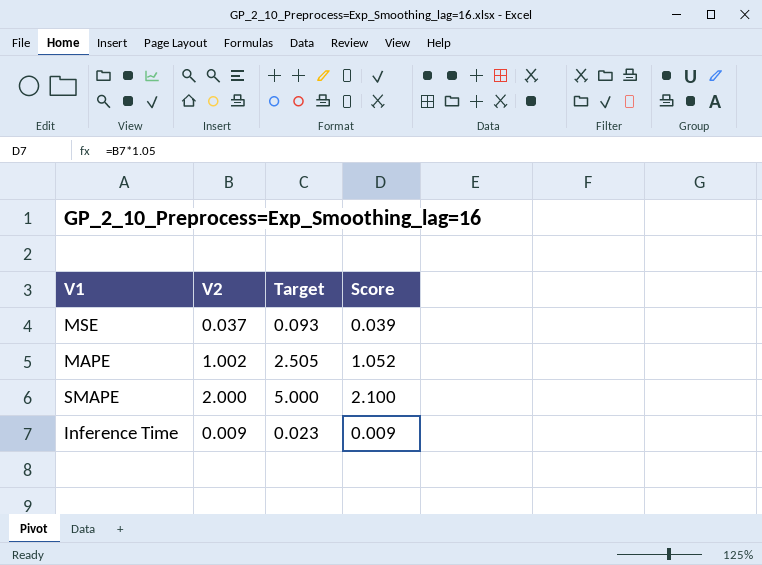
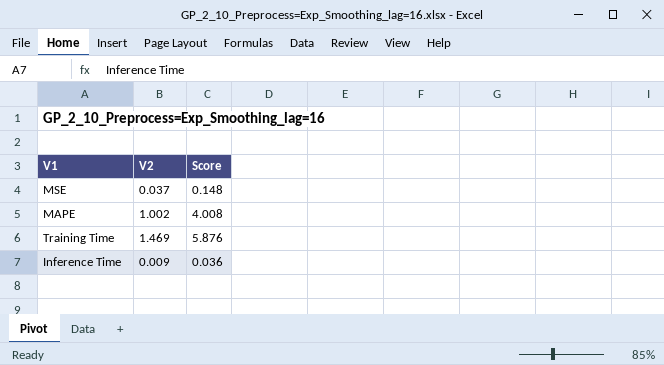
column Target | formula: [V2] * 2.5 -> none
column Score | formula: [V2] * 1.05 -> [V2] * 4
row SMAPE: 2.000 | 5.000 | 2.100 -> none
row Training Time: none -> 1.469 | 5.876

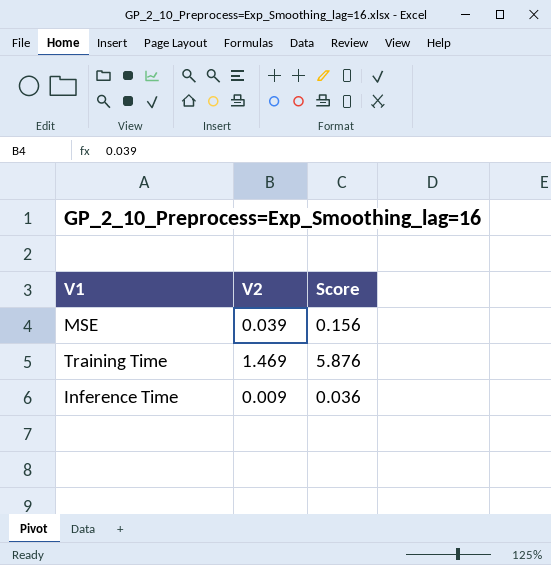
row MAPE: 1.002 | 4.008 -> none
MSE | V2: 0.037 -> 0.039
MSE | Score: 0.148 -> 0.156

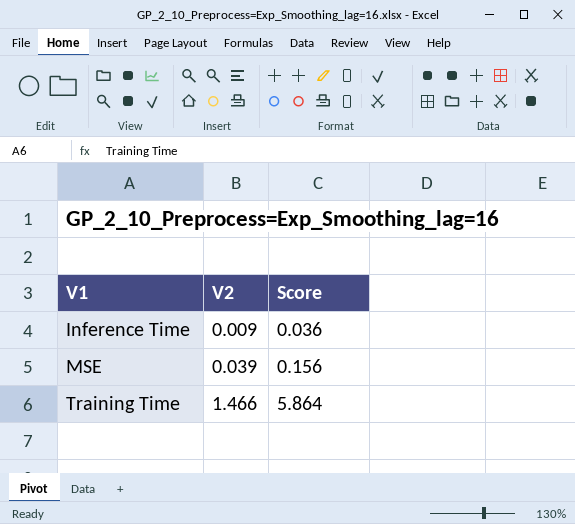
row order: none -> V1 ascending
Training Time | V2: 1.469 -> 1.466
Training Time | Score: 5.876 -> 5.864

